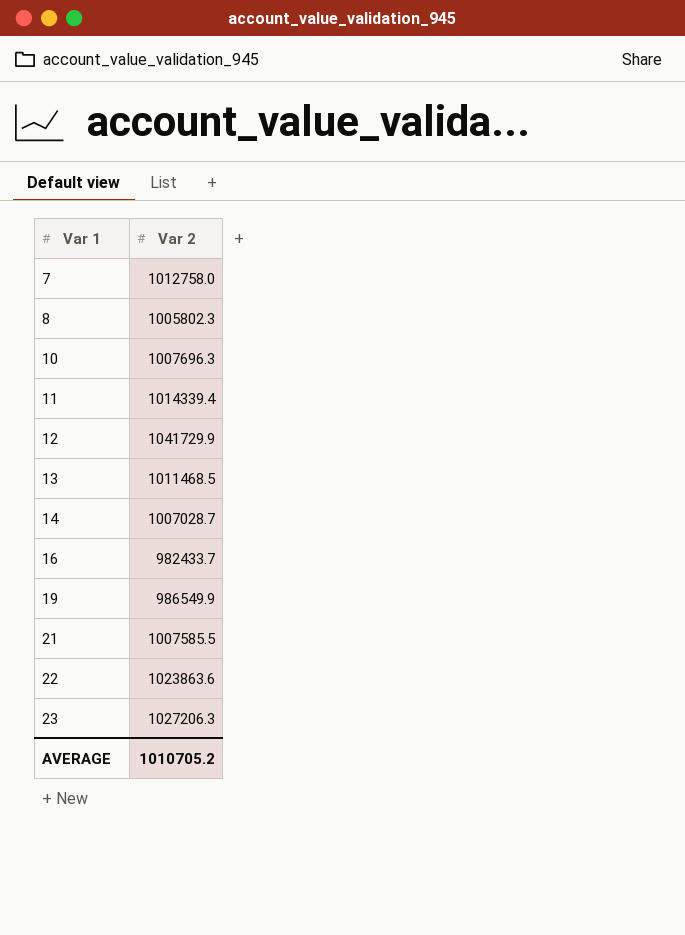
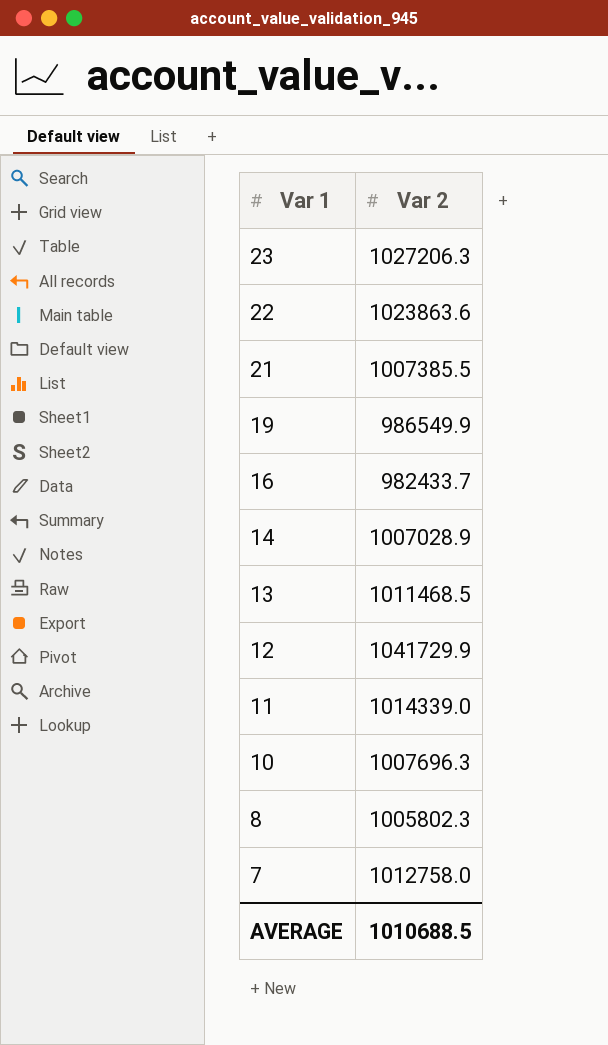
row order: Var 1 ascending -> Var 1 descending
21 | Var 2: 1007585.5 -> 1007385.5
14 | Var 2: 1007028.7 -> 1007028.9
11 | Var 2: 1014339.4 -> 1014339.0
AVERAGE | Var 2: 1010705.2 -> 1010688.5

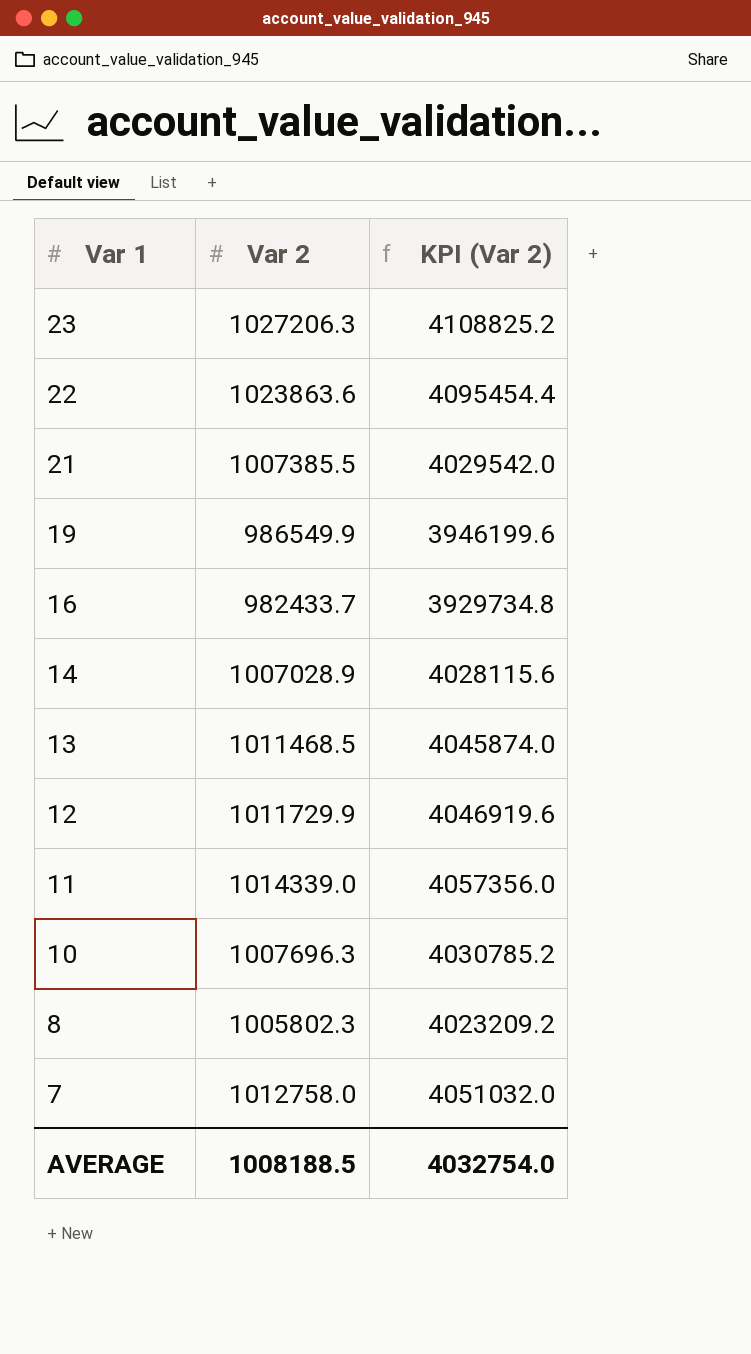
column KPI (Var 2) | formula: none -> [Var 2] * 4
12 | Var 2: 1041729.9 -> 1011729.9
AVERAGE | Var 2: 1010688.5 -> 1008188.5

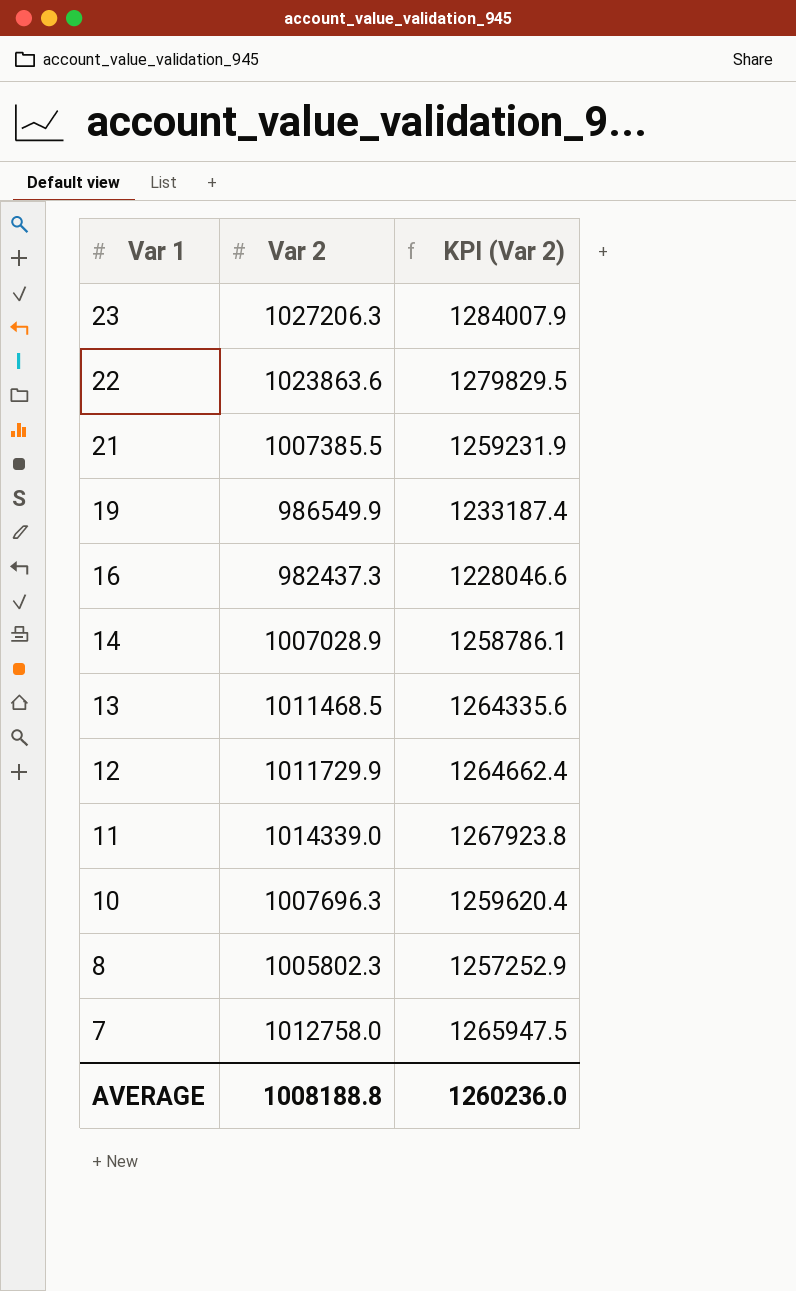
column KPI (Var 2) | formula: [Var 2] * 4 -> [Var 2] * 1.25
16 | Var 2: 982433.7 -> 982437.3
AVERAGE | Var 2: 1008188.5 -> 1008188.8
AVERAGE | KPI (Var 2): 4032754.0 -> 1260236.0

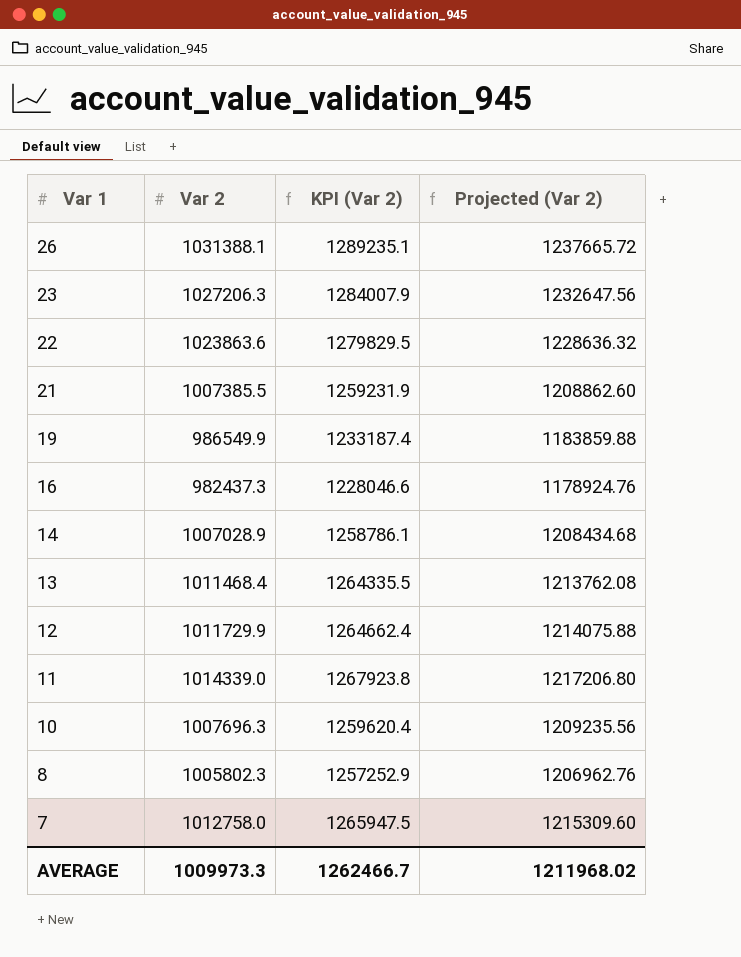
column Projected (Var 2) | formula: none -> [Var 2] * 1.2
row 26: none -> 1031388.1 | 1289235.1 | 1237665.72
13 | Var 2: 1011468.5 -> 1011468.4
13 | KPI (Var 2): 1264335.6 -> 1264335.5
AVERAGE | Var 2: 1008188.8 -> 1009973.3
AVERAGE | KPI (Var 2): 1260236.0 -> 1262466.7

